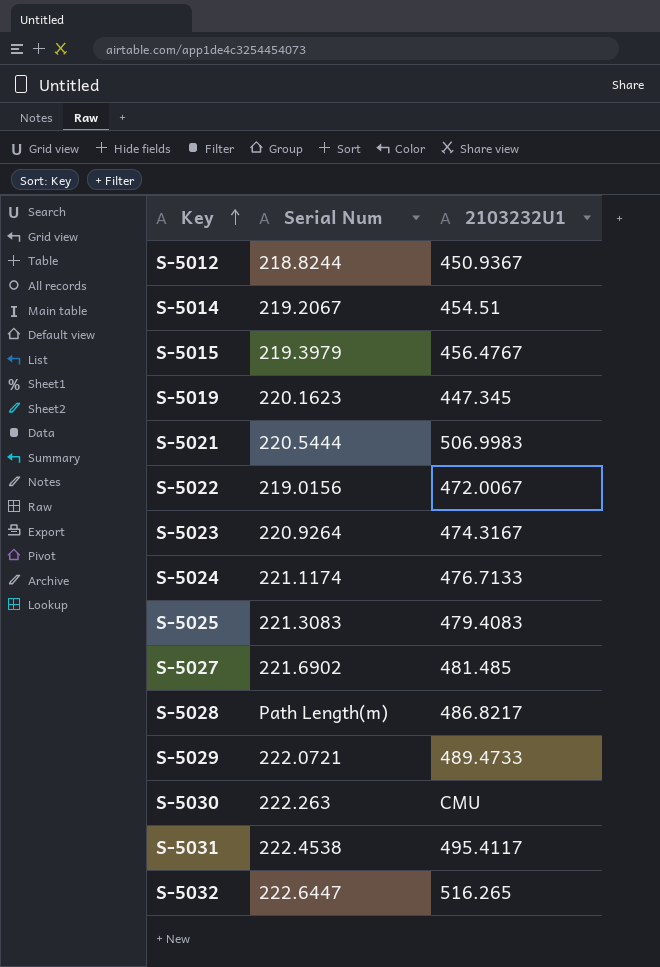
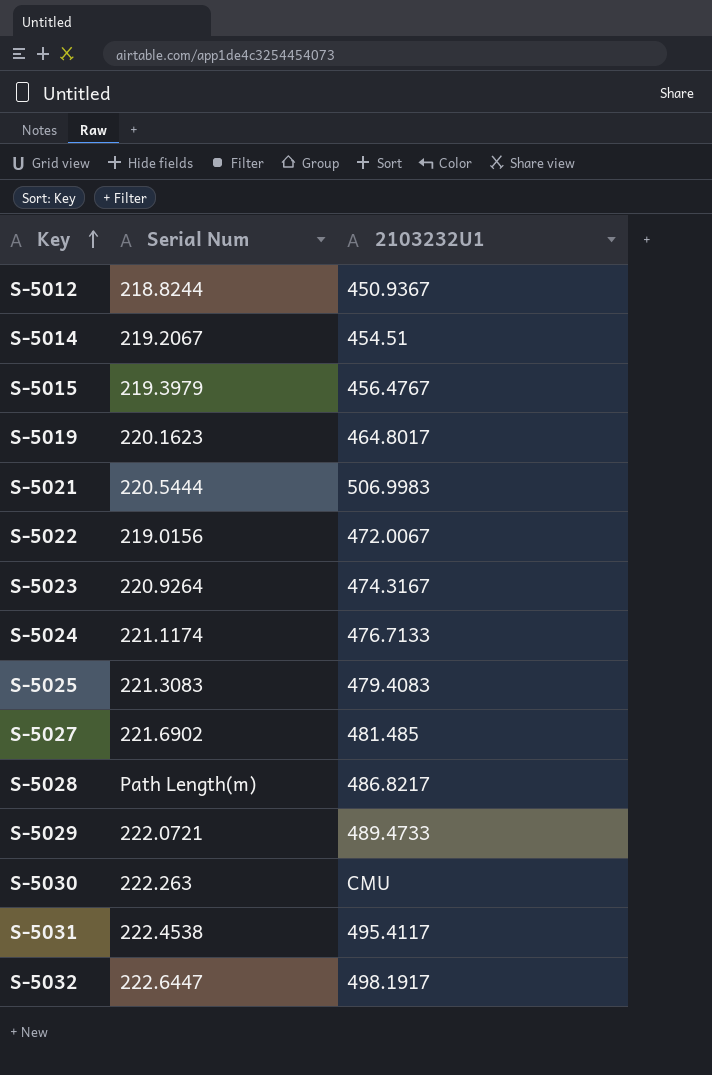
S-5019 | 2103232U1: 447.345 -> 464.8017
S-5032 | 2103232U1: 516.265 -> 498.1917

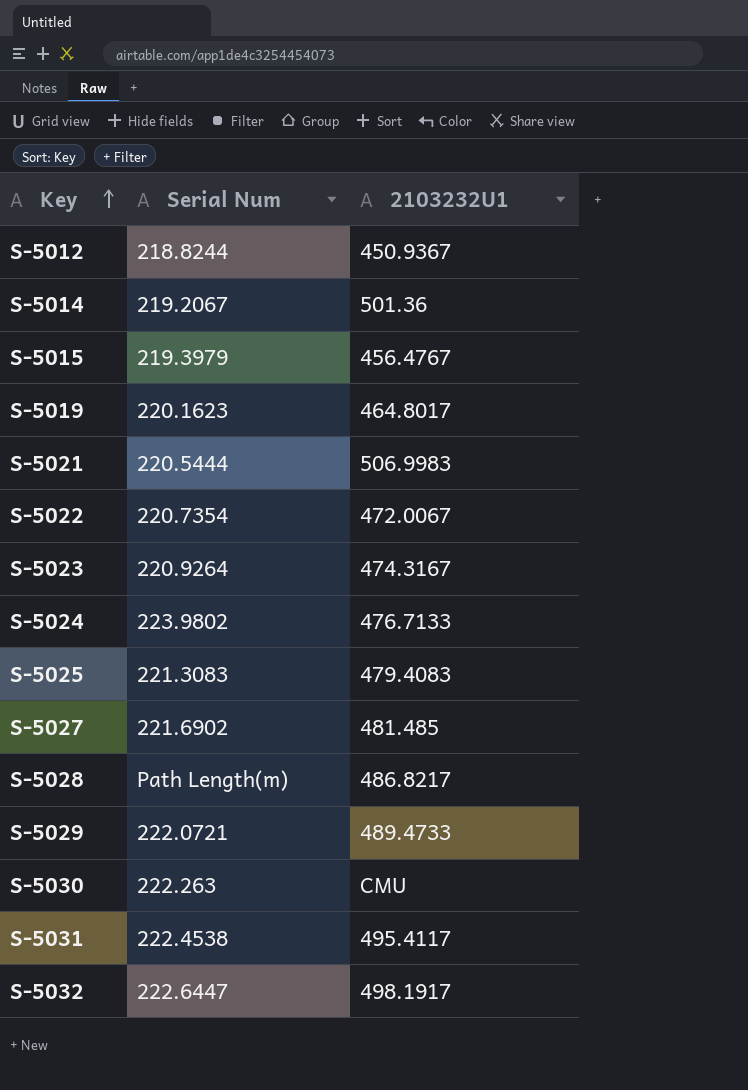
S-5014 | 2103232U1: 454.51 -> 501.36
S-5022 | Serial Num: 219.0156 -> 220.7354
S-5024 | Serial Num: 221.1174 -> 223.9802

